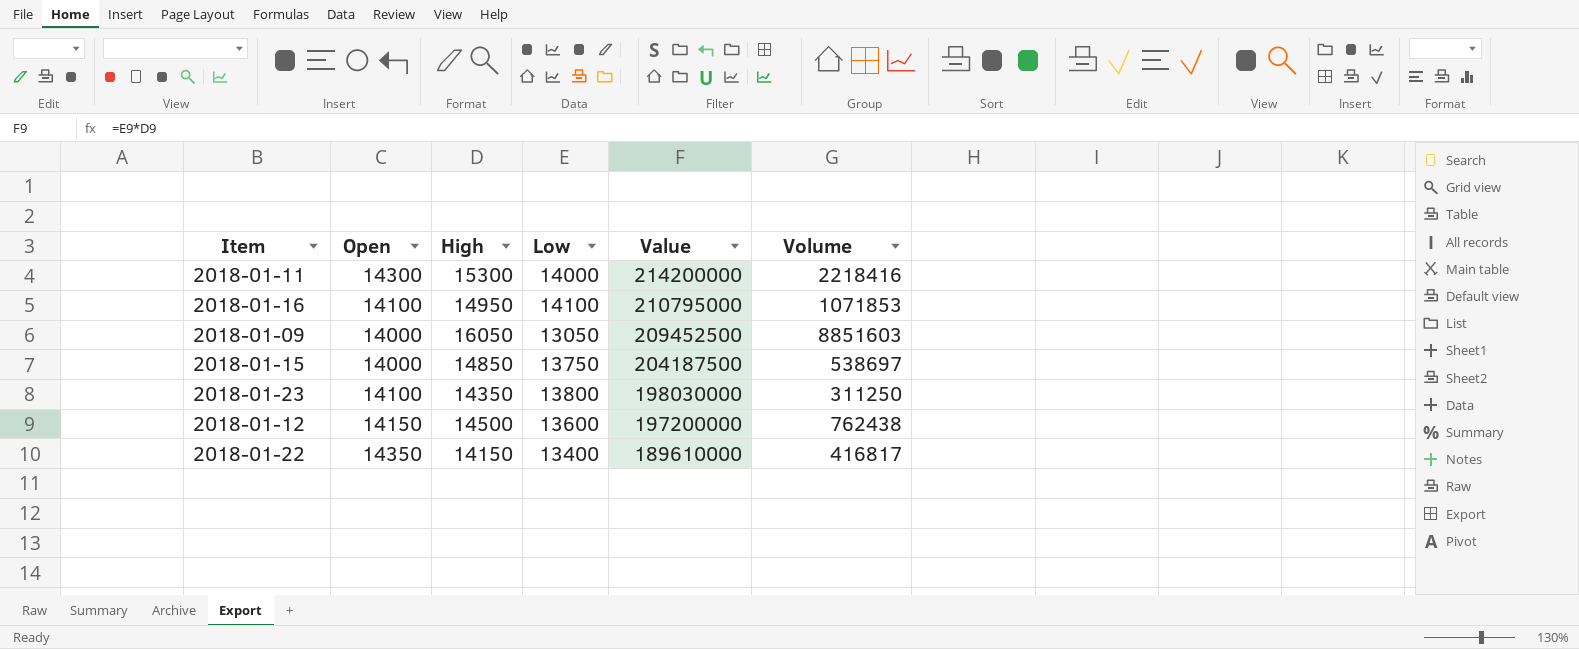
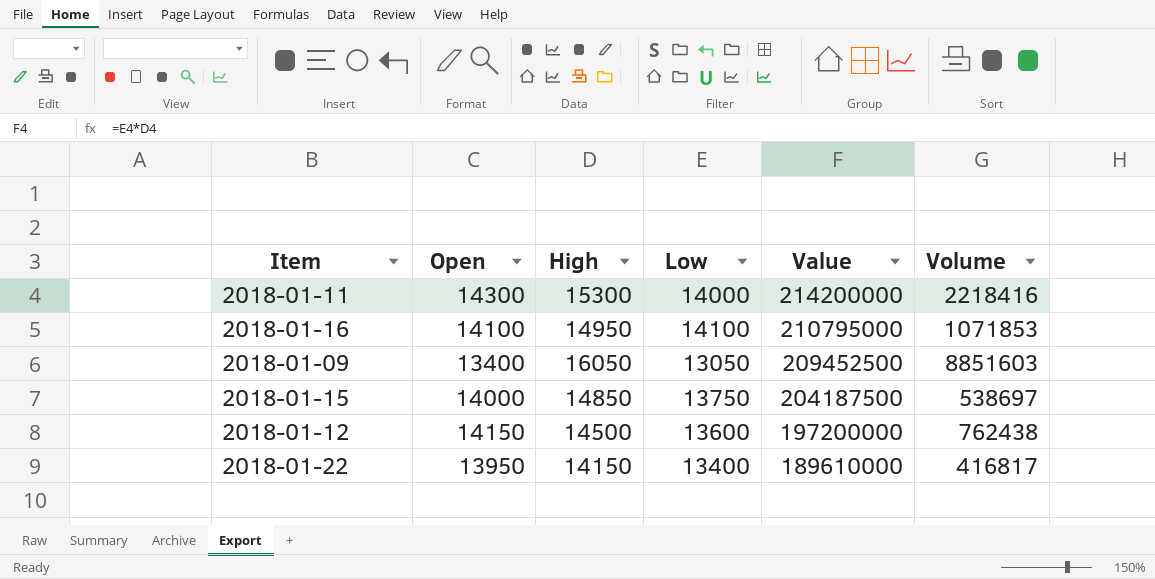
row 2018-01-23: 14100 | 14350 | 13800 | 198030000 | 311250 -> none
2018-01-09 | Open: 14000 -> 13400
2018-01-22 | Open: 14350 -> 13950

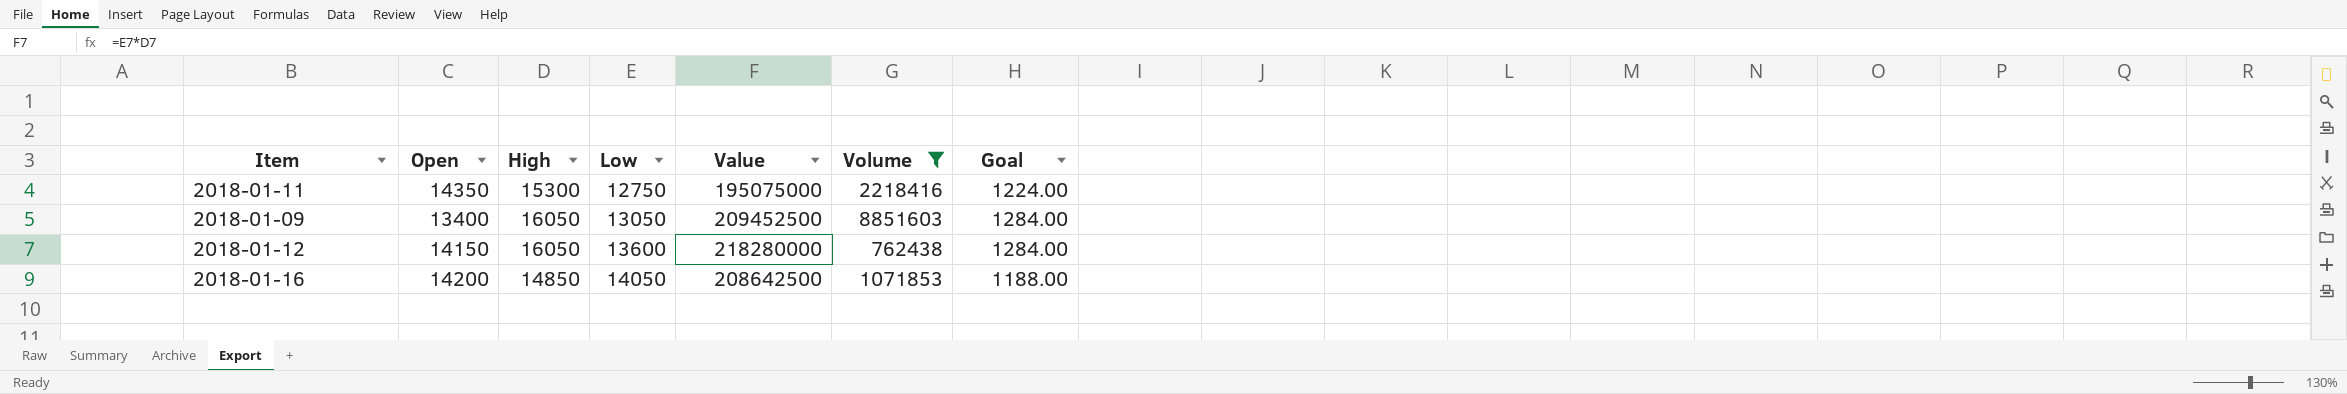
filter: none -> Volume >= 762438
row order: Value descending -> Low ascending
column Goal | formula: none -> [High] * 0.08
2018-01-11 | Open: 14300 -> 14350
2018-01-11 | Low: 14000 -> 12750
2018-01-11 | Value: 214200000 -> 195075000
2018-01-12 | High: 14500 -> 16050
2018-01-12 | Value: 197200000 -> 218280000
2018-01-16 | Open: 14100 -> 14200
2018-01-16 | High: 14950 -> 14850
2018-01-16 | Low: 14100 -> 14050
2018-01-16 | Value: 210795000 -> 208642500

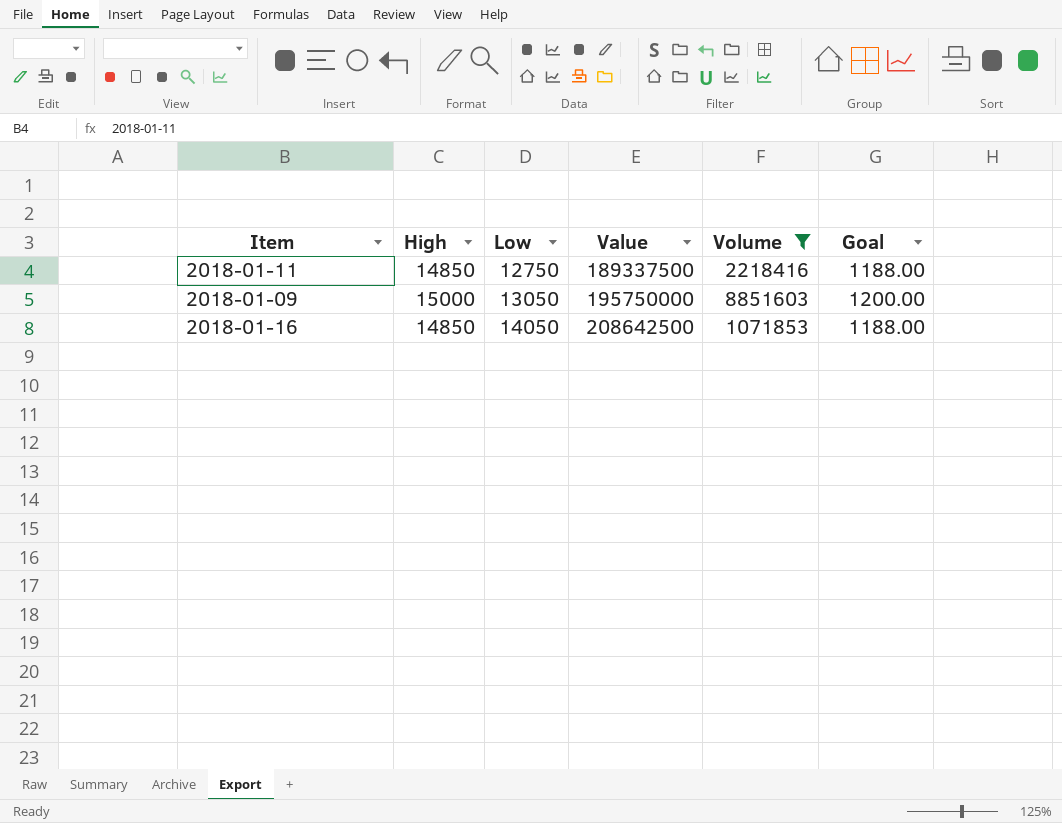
column Open | position: 2 -> none
row 2018-01-12: 14150 | 16050 | 13600 | 218280000 | 762438 | 1284.00 -> none
2018-01-11 | High: 15300 -> 14850
2018-01-11 | Value: 195075000 -> 189337500
2018-01-11 | Goal: 1224.00 -> 1188.00
2018-01-09 | High: 16050 -> 15000
2018-01-09 | Value: 209452500 -> 195750000
2018-01-09 | Goal: 1284.00 -> 1200.00

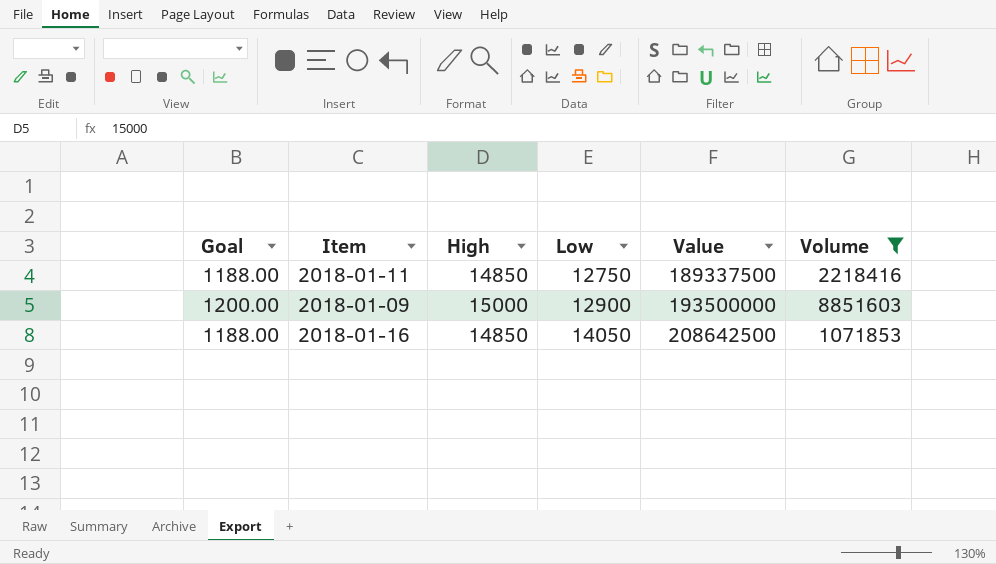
column Goal | position: 6 -> 1
2018-01-09 | Low: 13050 -> 12900
2018-01-09 | Value: 195750000 -> 193500000

